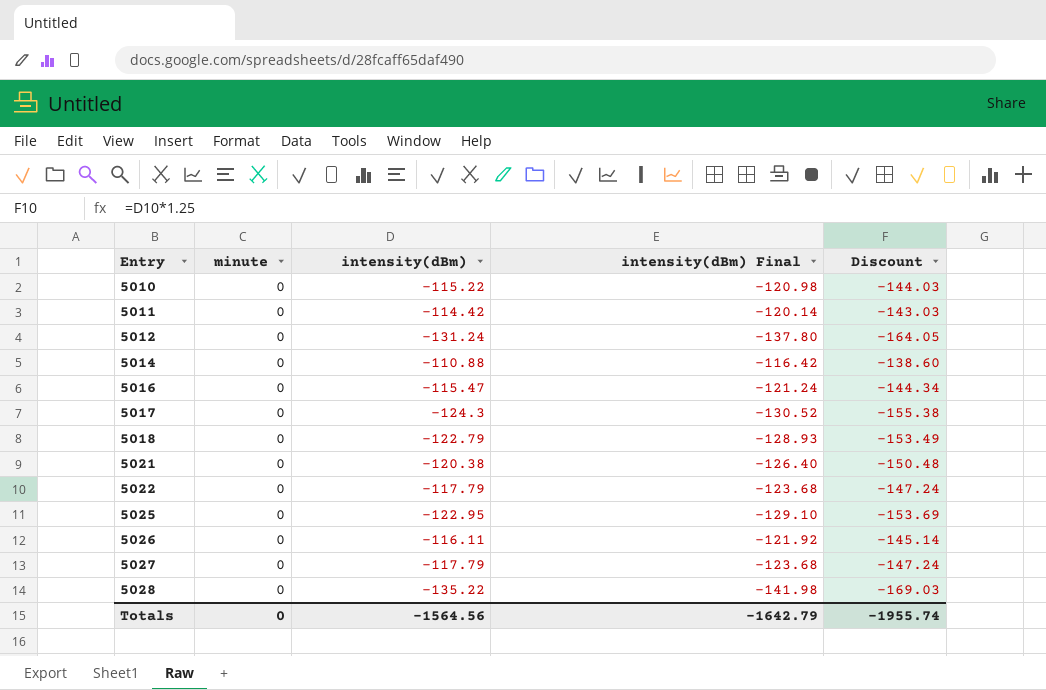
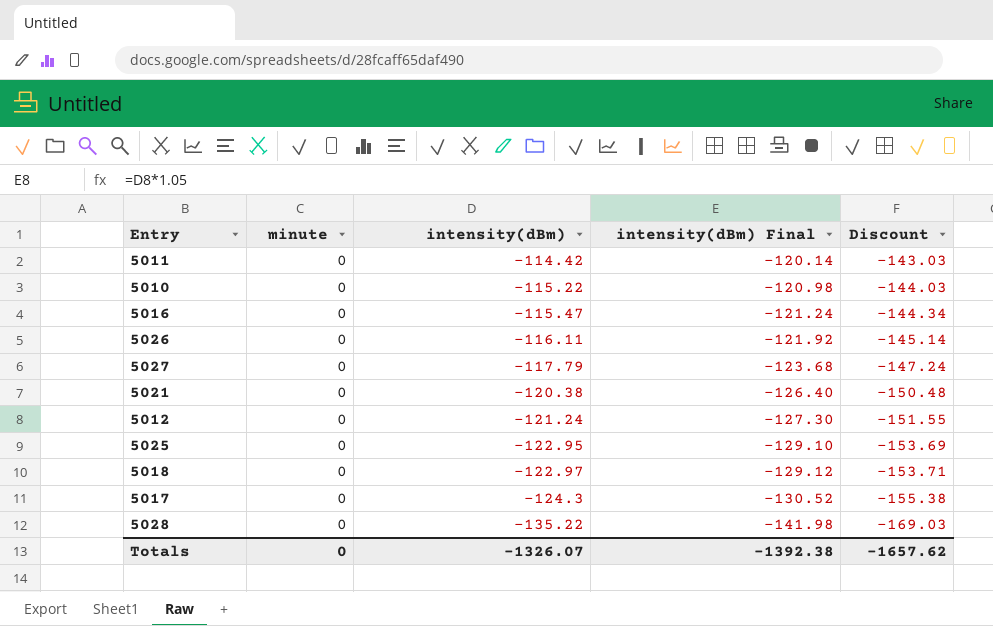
row order: Entry ascending -> intensity(dBm) descending
row 5014: 0 | -110.88 | -116.42 | -138.60 -> none
row 5022: 0 | -117.79 | -123.68 | -147.24 -> none
5012 | intensity(dBm): -131.24 -> -121.24
5012 | intensity(dBm) Final: -137.80 -> -127.30
5012 | Discount: -164.05 -> -151.55
5018 | intensity(dBm): -122.79 -> -122.97
5018 | intensity(dBm) Final: -128.93 -> -129.12
5018 | Discount: -153.49 -> -153.71
Totals | intensity(dBm): -1564.56 -> -1326.07
Totals | intensity(dBm) Final: -1642.79 -> -1392.38
Totals | Discount: -1955.74 -> -1657.62

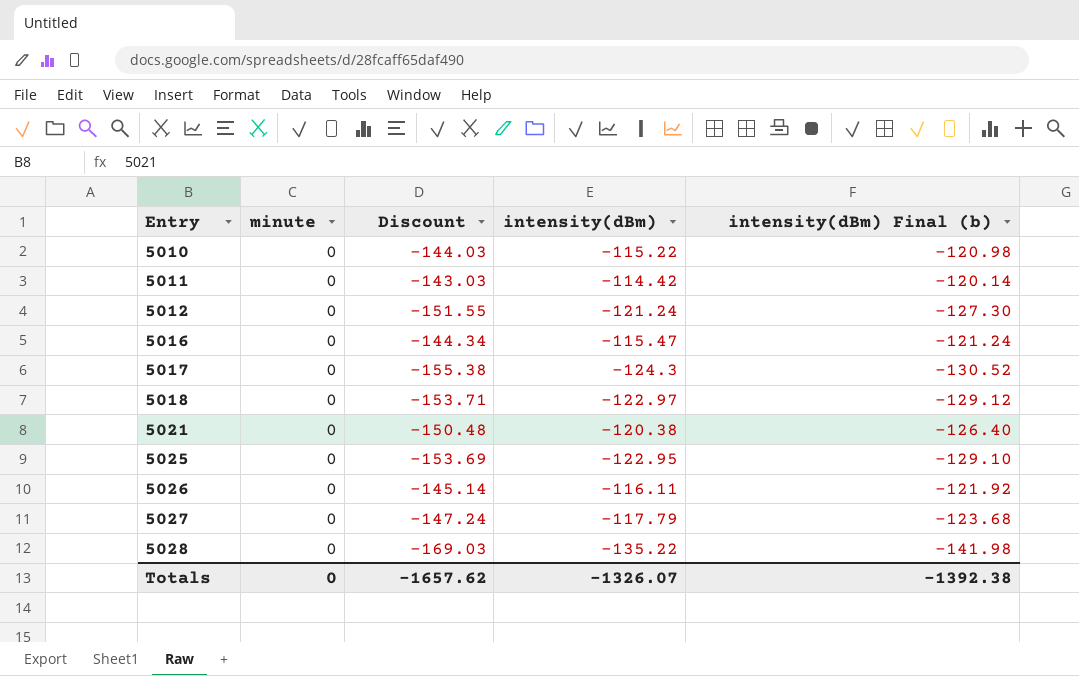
row order: intensity(dBm) descending -> Entry ascending
column Discount | position: 5 -> 3
column name: intensity(dBm) Final -> intensity(dBm) Final (b)

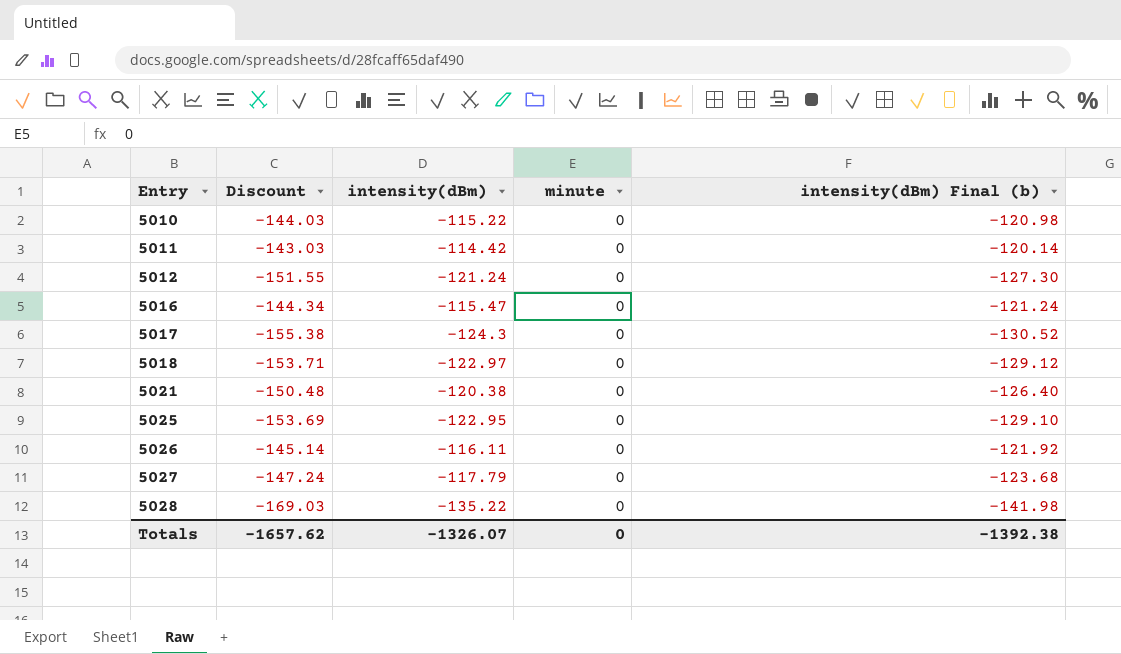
column minute | position: 2 -> 4

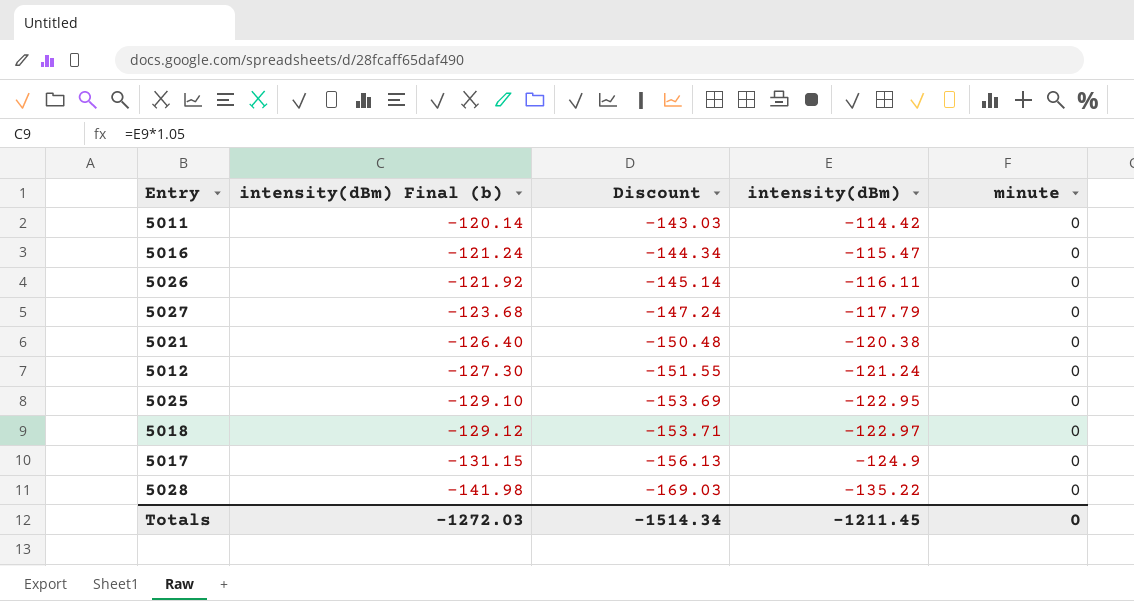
row order: Entry ascending -> intensity(dBm) Final (b) descending
column intensity(dBm) Final (b) | position: 5 -> 2
row 5010: -144.03 | -115.22 | 0 | -120.98 -> none
5017 | intensity(dBm) Final (b): -130.52 -> -131.15
5017 | Discount: -155.38 -> -156.13
5017 | intensity(dBm): -124.3 -> -124.9
Totals | intensity(dBm) Final (b): -1392.38 -> -1272.03
Totals | Discount: -1657.62 -> -1514.34
Totals | intensity(dBm): -1326.07 -> -1211.45

